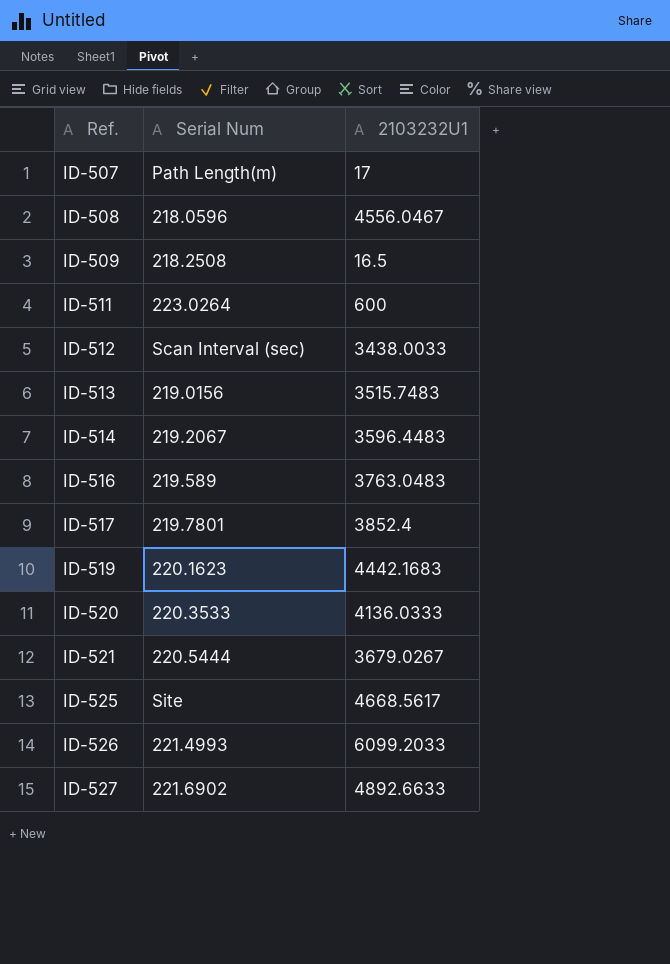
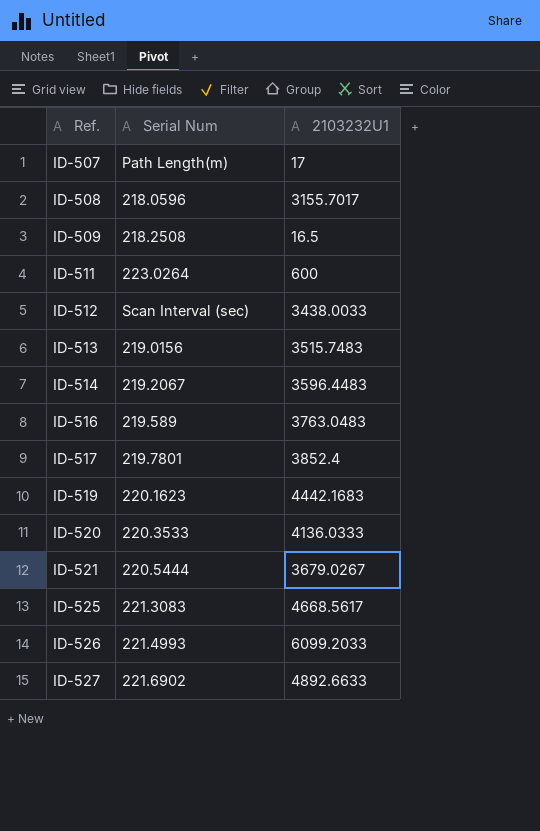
ID-508 | 2103232U1: 4556.0467 -> 3155.7017
ID-525 | Serial Num: Site -> 221.3083

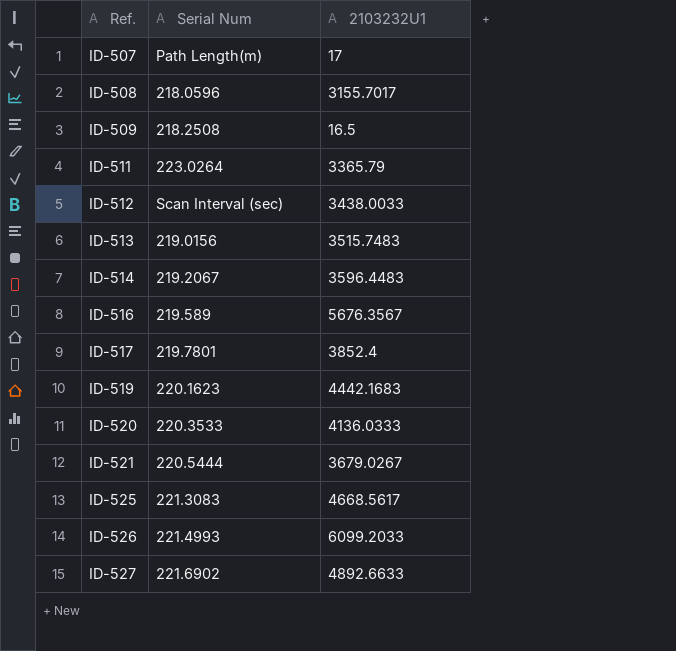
ID-511 | 2103232U1: 600 -> 3365.79
ID-516 | 2103232U1: 3763.0483 -> 5676.3567

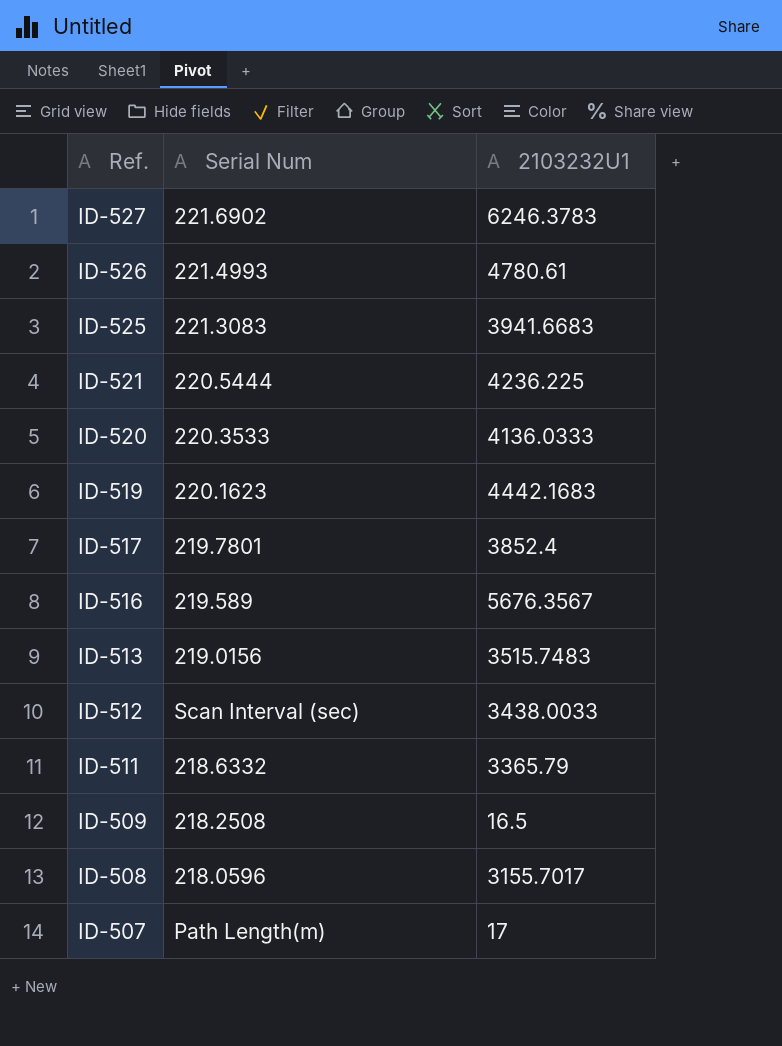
row order: Ref. ascending -> Ref. descending
row ID-514: 219.2067 | 3596.4483 -> none
ID-527 | 2103232U1: 4892.6633 -> 6246.3783
ID-526 | 2103232U1: 6099.2033 -> 4780.61
ID-525 | 2103232U1: 4668.5617 -> 3941.6683
ID-521 | 2103232U1: 3679.0267 -> 4236.225
ID-511 | Serial Num: 223.0264 -> 218.6332

